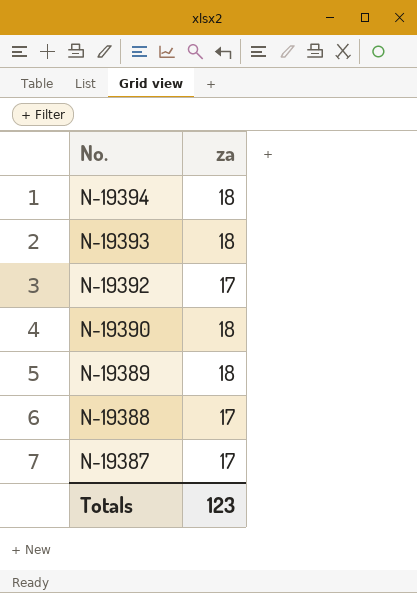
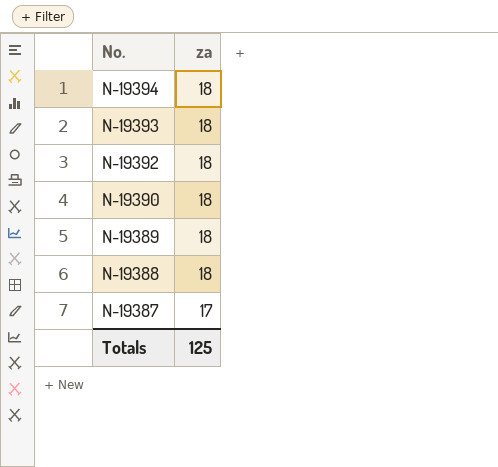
N-19392 | za: 17 -> 18
N-19388 | za: 17 -> 18
Totals | za: 123 -> 125

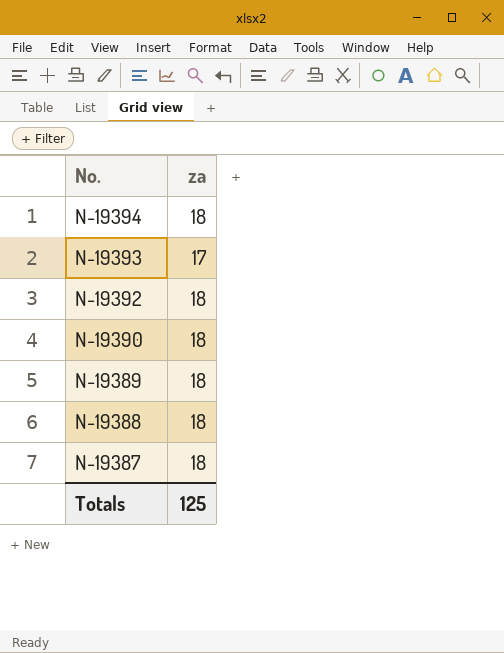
N-19393 | za: 18 -> 17
N-19387 | za: 17 -> 18

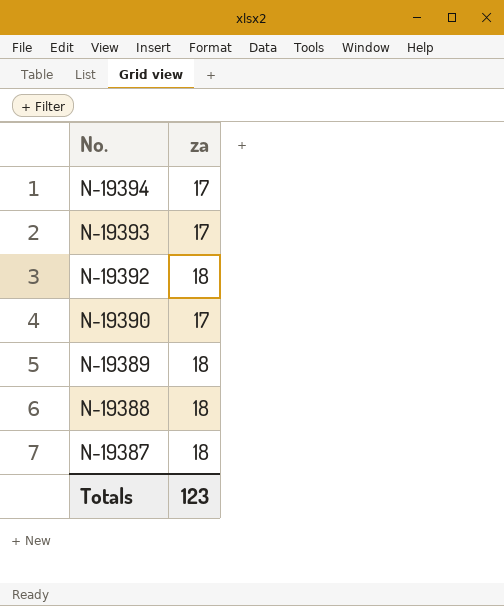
N-19394 | za: 18 -> 17
N-19390 | za: 18 -> 17
Totals | za: 125 -> 123

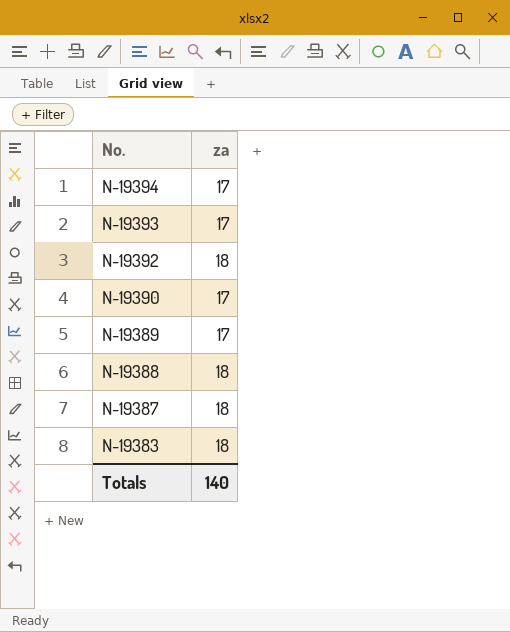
N-19389 | za: 18 -> 17
row N-19383: none -> 18
Totals | za: 123 -> 140

